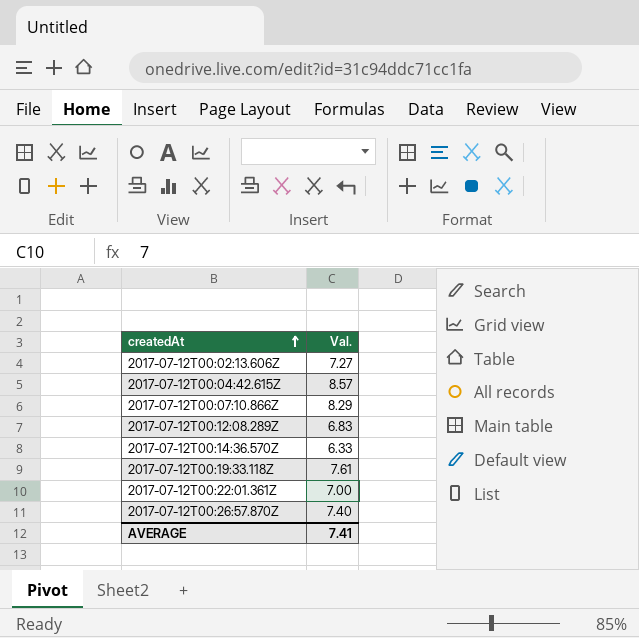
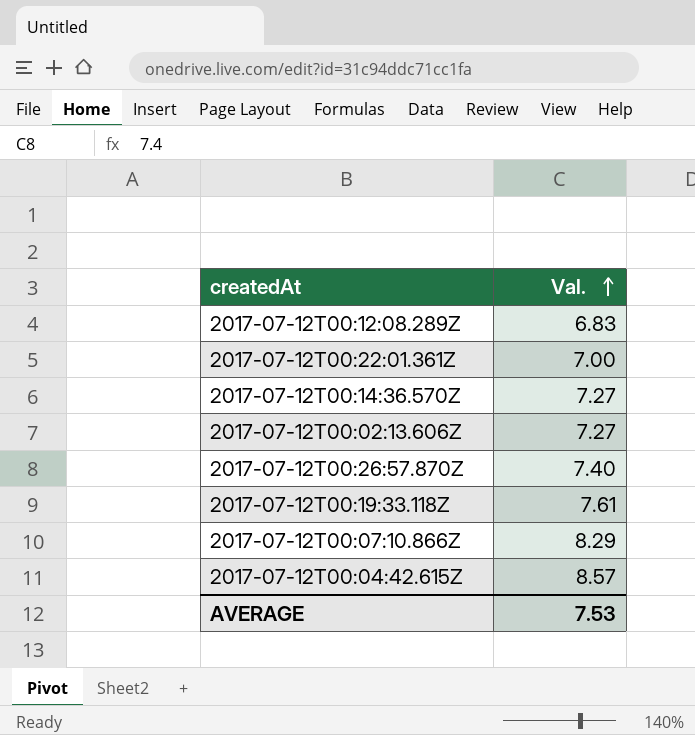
row order: createdAt ascending -> Val. ascending
2017-07-12T00:14:36.570Z | Val.: 6.33 -> 7.27
AVERAGE | Val.: 7.41 -> 7.53

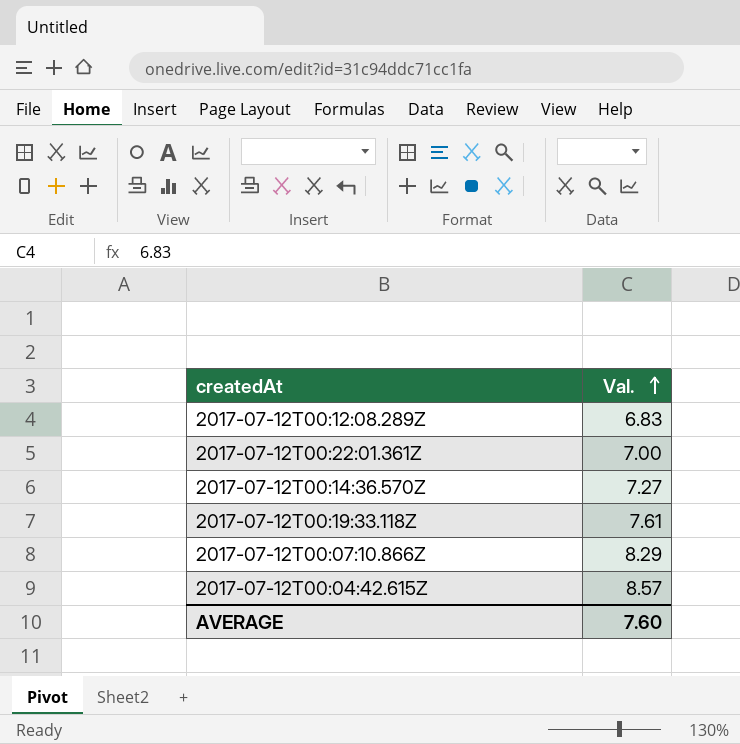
row 2017-07-12T00:02:13.606Z: 7.27 -> none
row 2017-07-12T00:26:57.870Z: 7.40 -> none
AVERAGE | Val.: 7.53 -> 7.60

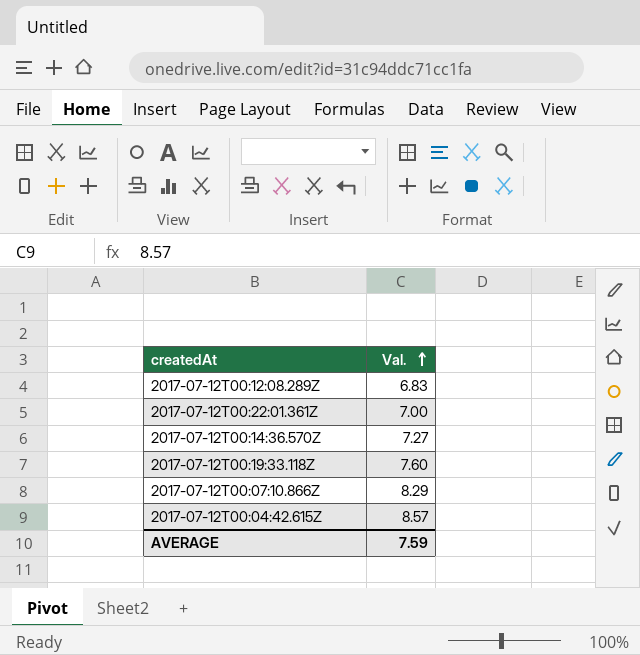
2017-07-12T00:19:33.118Z | Val.: 7.61 -> 7.60
AVERAGE | Val.: 7.60 -> 7.59

